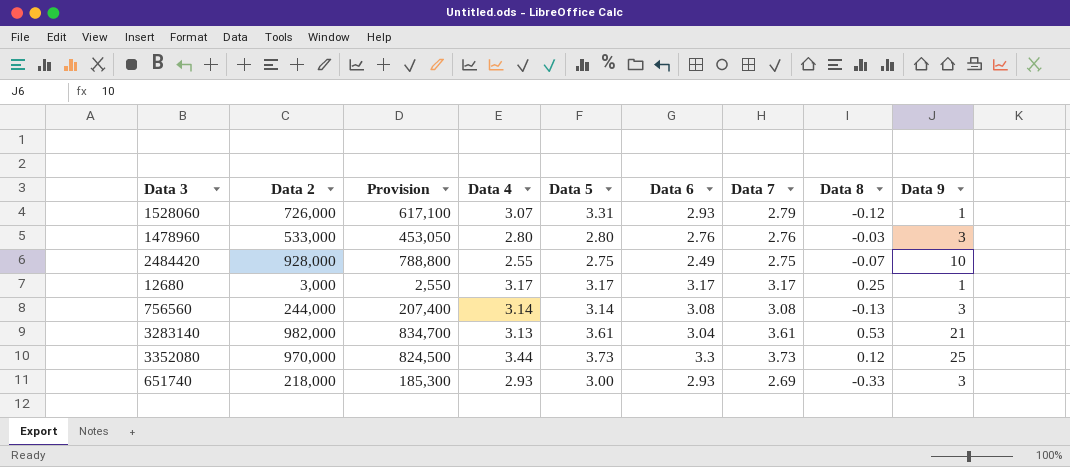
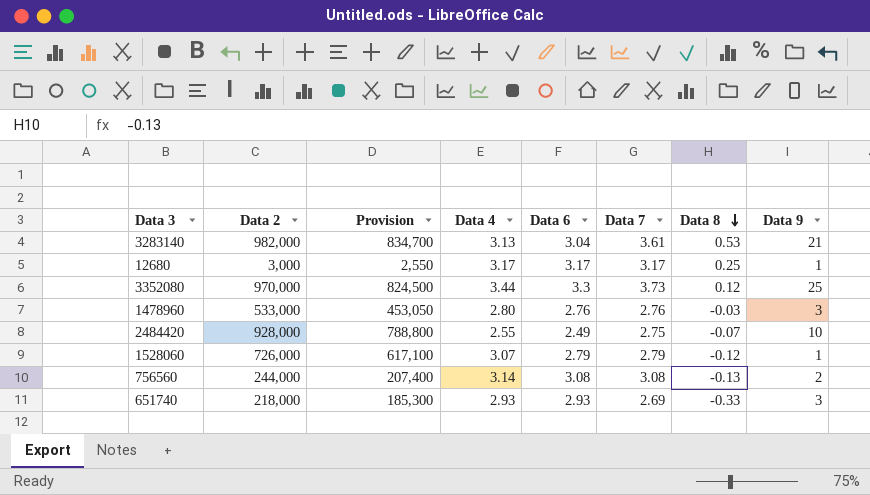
row order: none -> Data 8 descending
column Data 5 | position: 5 -> none
1528060 | Data 6: 2.93 -> 2.79
756560 | Data 9: 3 -> 2

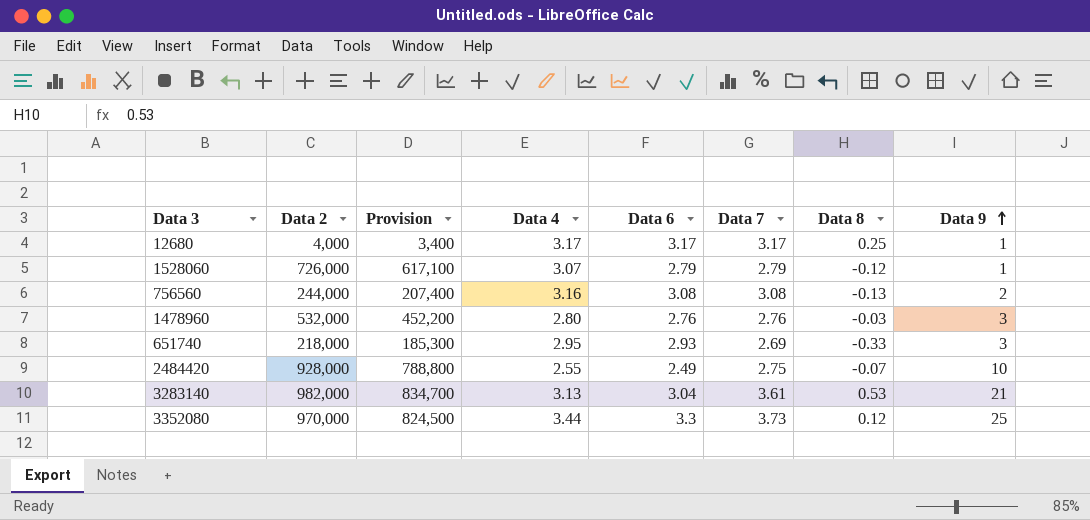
row order: Data 8 descending -> Data 9 ascending
12680 | Data 2: 3,000 -> 4,000
12680 | Provision: 2,550 -> 3,400
756560 | Data 4: 3.14 -> 3.16
1478960 | Data 2: 533,000 -> 532,000
1478960 | Provision: 453,050 -> 452,200
651740 | Data 4: 2.93 -> 2.95

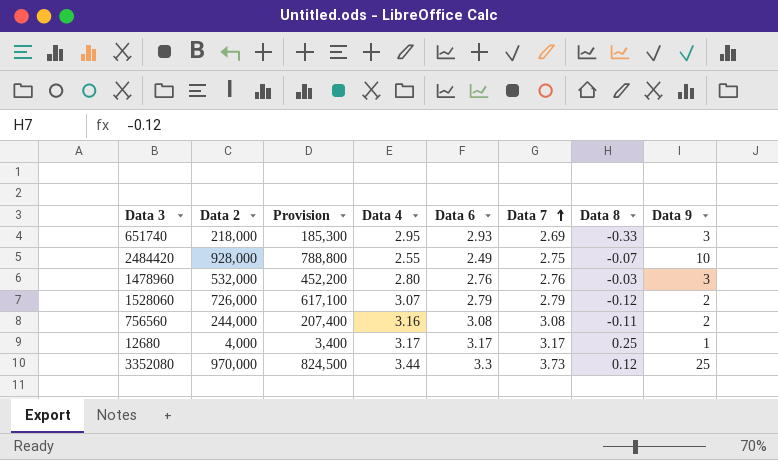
row order: Data 9 ascending -> Data 7 ascending
row 3283140: 982,000 | 834,700 | 3.13 | 3.04 | 3.61 | 0.53 | 21 -> none
1528060 | Data 9: 1 -> 2
756560 | Data 8: -0.13 -> -0.11

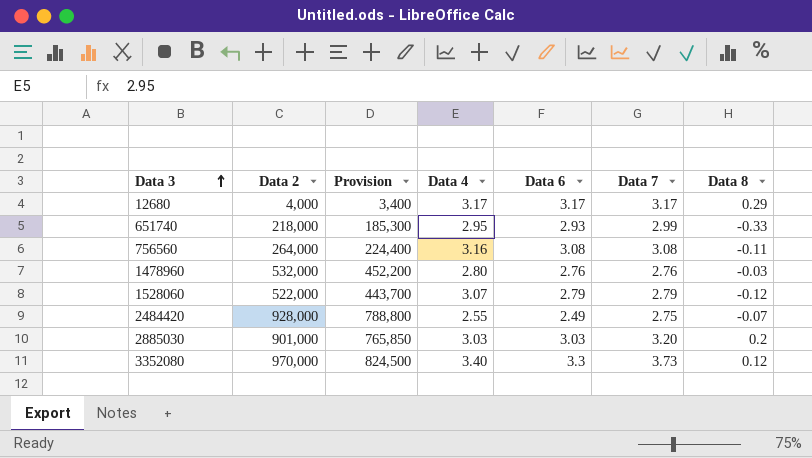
row order: Data 7 ascending -> Data 3 ascending
column Data 9 | position: 8 -> none
12680 | Data 8: 0.25 -> 0.29
651740 | Data 7: 2.69 -> 2.99
756560 | Data 2: 244,000 -> 264,000
756560 | Provision: 207,400 -> 224,400
1528060 | Data 2: 726,000 -> 522,000
1528060 | Provision: 617,100 -> 443,700
row 2885030: none -> 901,000 | 765,850 | 3.03 | 3.03 | 3.20 | 0.2
3352080 | Data 4: 3.44 -> 3.40

